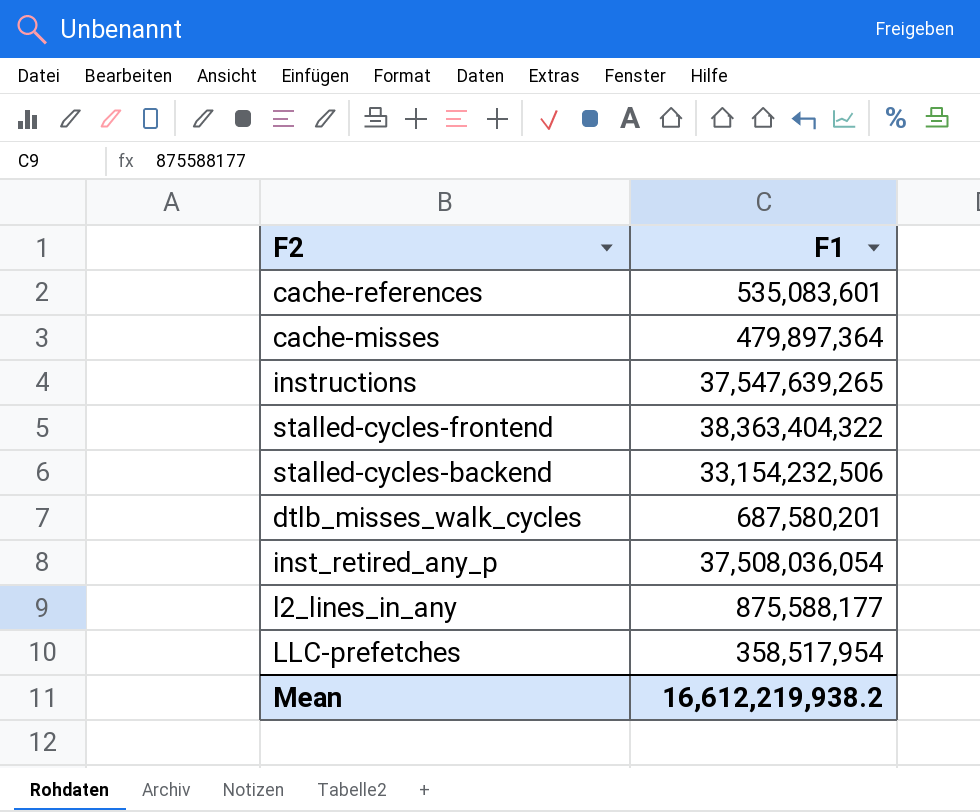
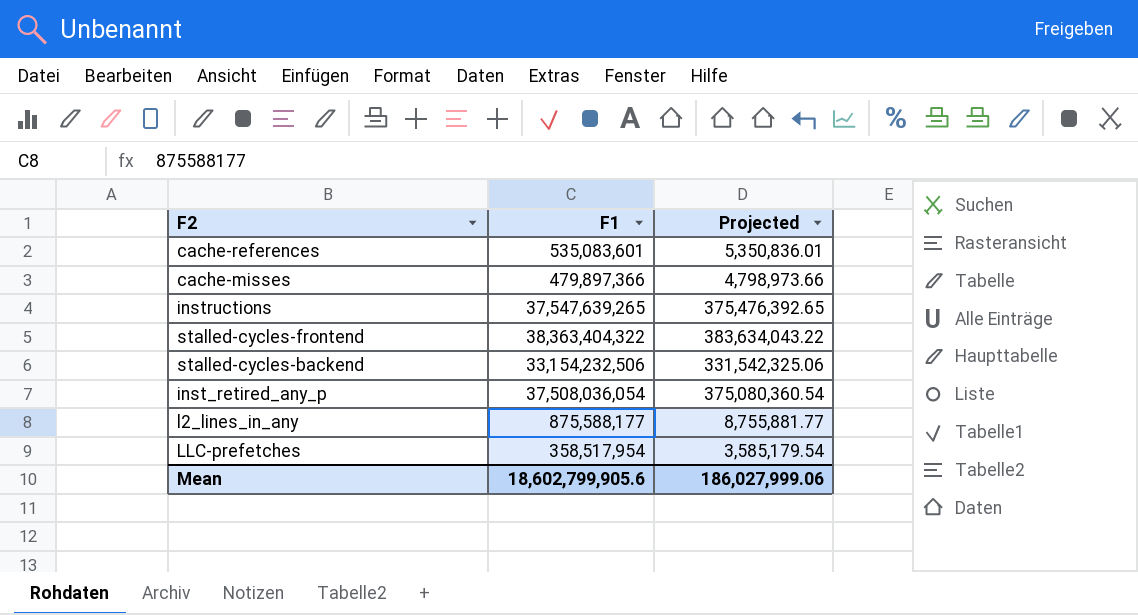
column Projected | formula: none -> [F1] * 0.01
row dtlb_misses_walk_cycles: 687,580,201 -> none
cache-misses | F1: 479,897,364 -> 479,897,366
Mean | F1: 16,612,219,938.2 -> 18,602,799,905.6

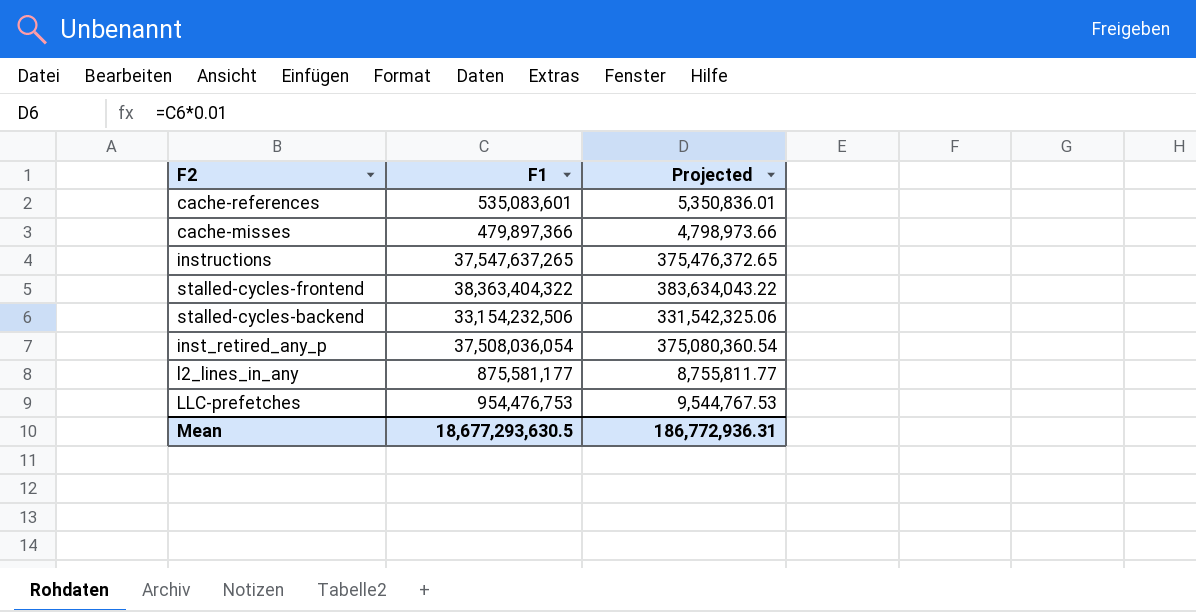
instructions | F1: 37,547,639,265 -> 37,547,637,265
instructions | Projected: 375,476,392.65 -> 375,476,372.65
l2_lines_in_any | F1: 875,588,177 -> 875,581,177
l2_lines_in_any | Projected: 8,755,881.77 -> 8,755,811.77
LLC-prefetches | F1: 358,517,954 -> 954,476,753
LLC-prefetches | Projected: 3,585,179.54 -> 9,544,767.53
Mean | F1: 18,602,799,905.6 -> 18,677,293,630.5
Mean | Projected: 186,027,999.06 -> 186,772,936.31

